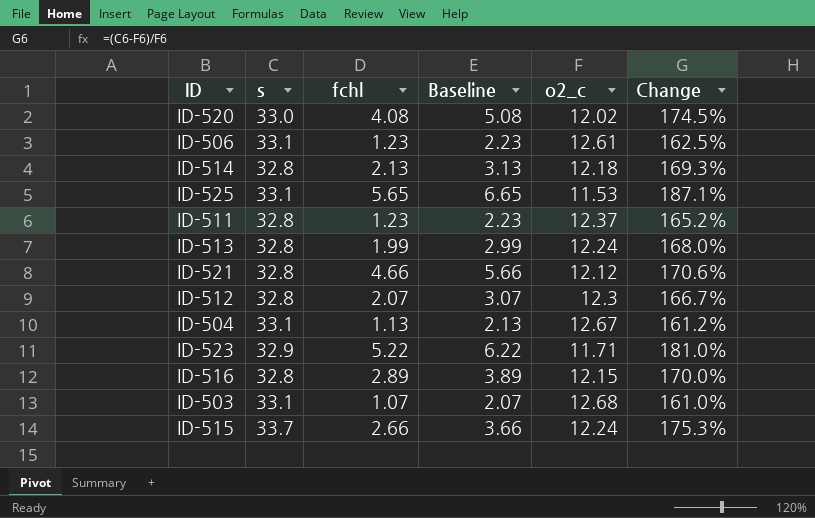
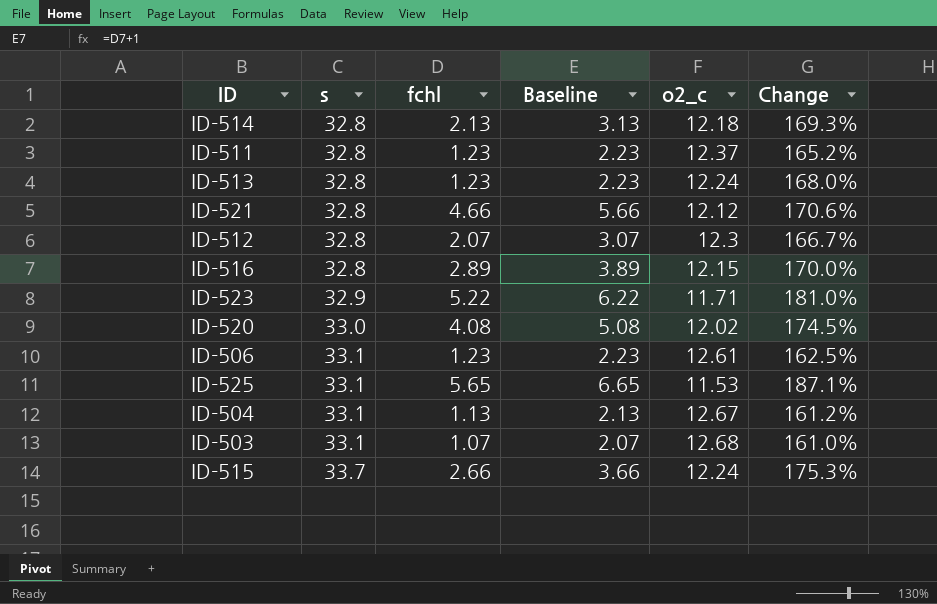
row order: none -> s ascending
ID-513 | fchl: 1.99 -> 1.23
ID-513 | Baseline: 2.99 -> 2.23

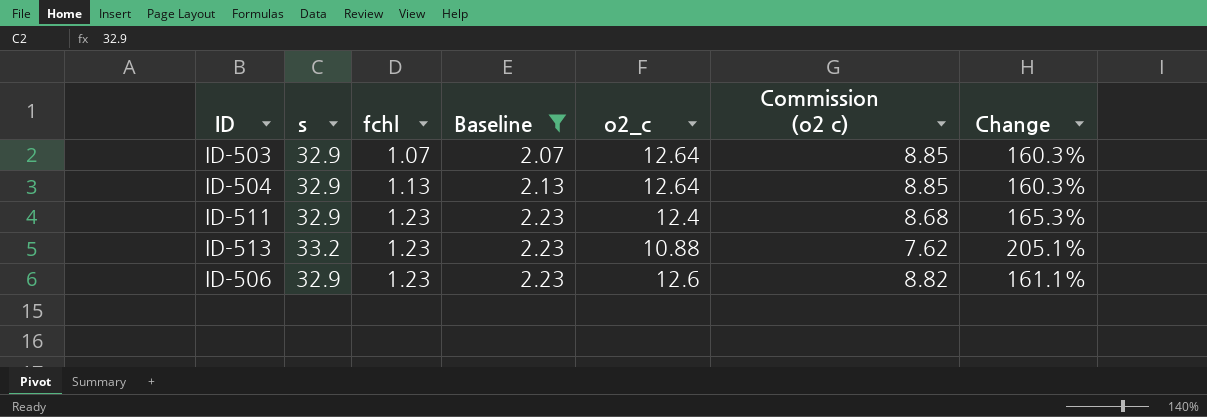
filter: none -> Baseline <= 2.23
row order: s ascending -> fchl ascending
column Commission (o2 c) | formula: none -> [o2_c] * 0.7
ID-503 | s: 33.1 -> 32.9
ID-503 | o2_c: 12.68 -> 12.64
ID-503 | Change: 161.0% -> 160.3%
ID-504 | s: 33.1 -> 32.9
ID-504 | o2_c: 12.67 -> 12.64
ID-504 | Change: 161.2% -> 160.3%
ID-511 | s: 32.8 -> 32.9
ID-511 | o2_c: 12.37 -> 12.4
ID-511 | Change: 165.2% -> 165.3%
ID-513 | s: 32.8 -> 33.2
ID-513 | o2_c: 12.24 -> 10.88
ID-513 | Change: 168.0% -> 205.1%
ID-506 | s: 33.1 -> 32.9
ID-506 | o2_c: 12.61 -> 12.6
ID-506 | Change: 162.5% -> 161.1%

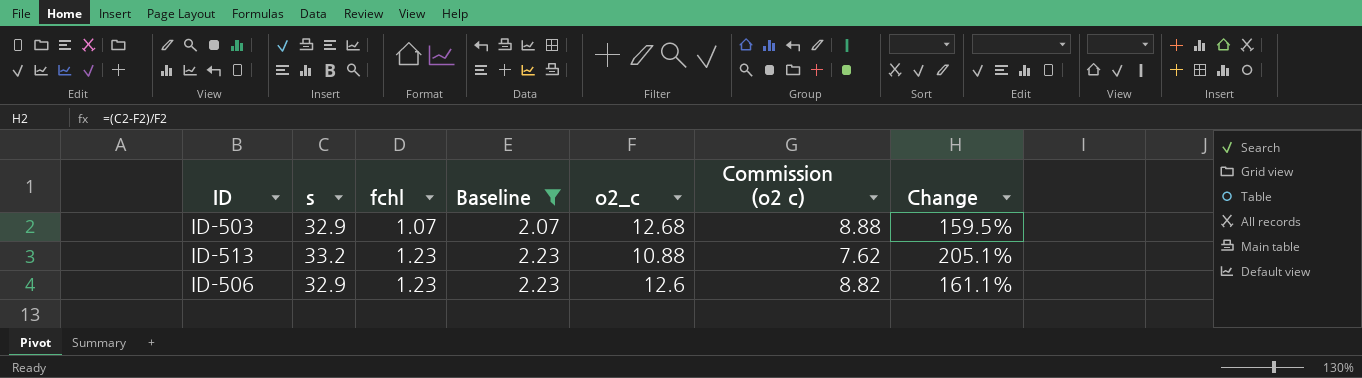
row ID-504: 32.9 | 1.13 | 2.13 | 12.64 | 8.85 | 160.3% -> none
row ID-511: 32.9 | 1.23 | 2.23 | 12.4 | 8.68 | 165.3% -> none
ID-503 | o2_c: 12.64 -> 12.68
ID-503 | Commission (o2 c): 8.85 -> 8.88
ID-503 | Change: 160.3% -> 159.5%

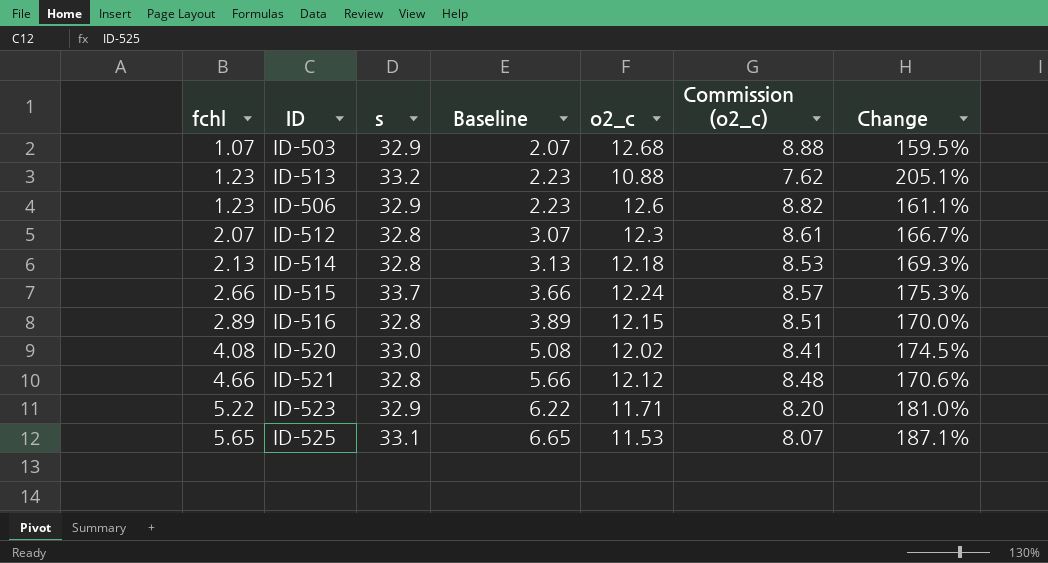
filter: Baseline <= 2.23 -> none
column fchl | position: 3 -> 1
column name: Commission (o2 c) -> Commission (o2_c)

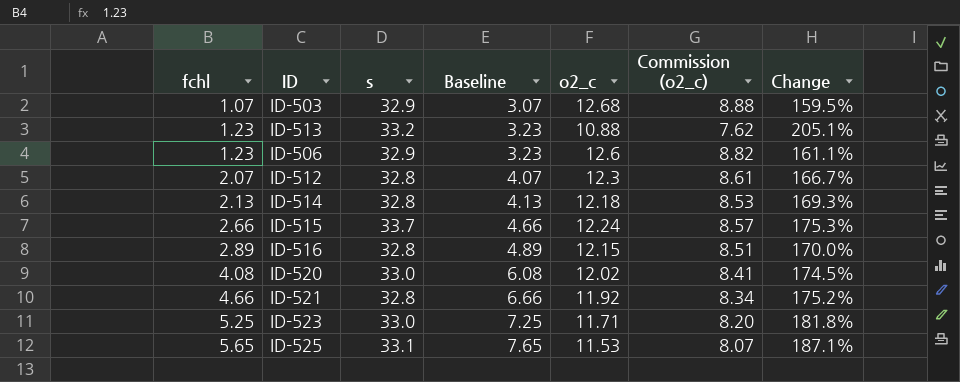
column Baseline | formula: [fchl] + 1 -> [fchl] + 2
ID-521 | o2_c: 12.12 -> 11.92
ID-521 | Commission (o2_c): 8.48 -> 8.34
ID-521 | Change: 170.6% -> 175.2%
ID-523 | fchl: 5.22 -> 5.25
ID-523 | s: 32.9 -> 33.0
ID-523 | Change: 181.0% -> 181.8%

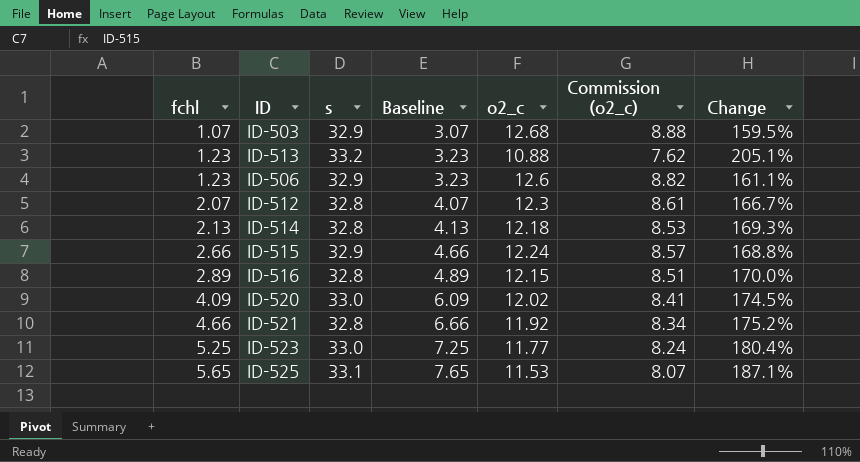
ID-515 | s: 33.7 -> 32.9
ID-515 | Change: 175.3% -> 168.8%
ID-520 | fchl: 4.08 -> 4.09
ID-520 | Baseline: 6.08 -> 6.09
ID-523 | o2_c: 11.71 -> 11.77
ID-523 | Commission (o2_c): 8.20 -> 8.24
ID-523 | Change: 181.8% -> 180.4%

